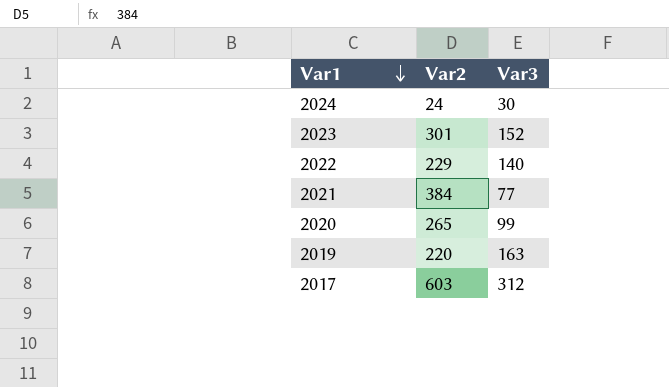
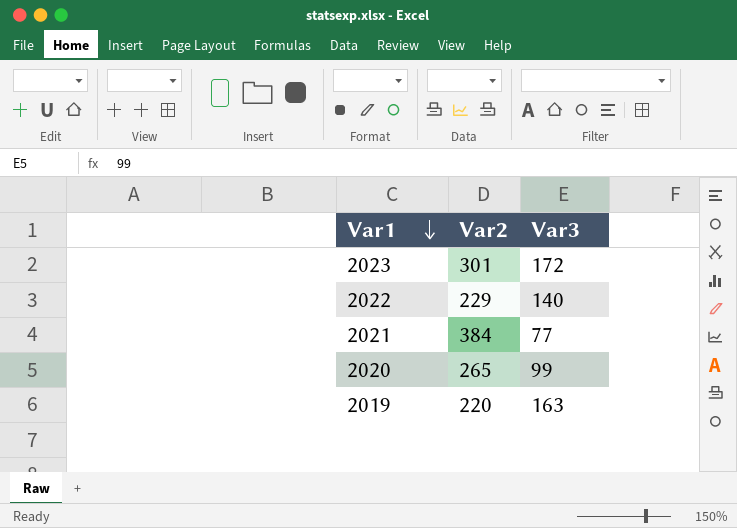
row 2024: 24 | 30 -> none
row 2017: 603 | 312 -> none
2023 | Var3: 152 -> 172

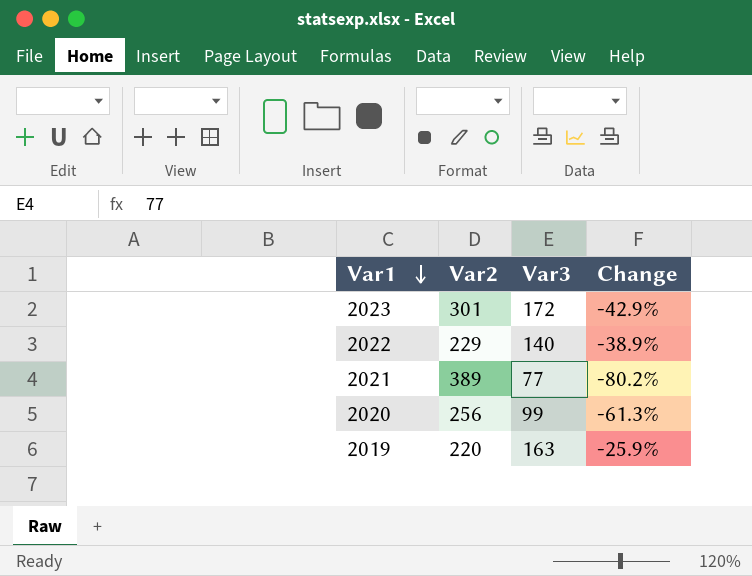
column Change | formula: none -> ([Var3] - [Var2]) / [Var2]
2021 | Var2: 384 -> 389
2020 | Var2: 265 -> 256

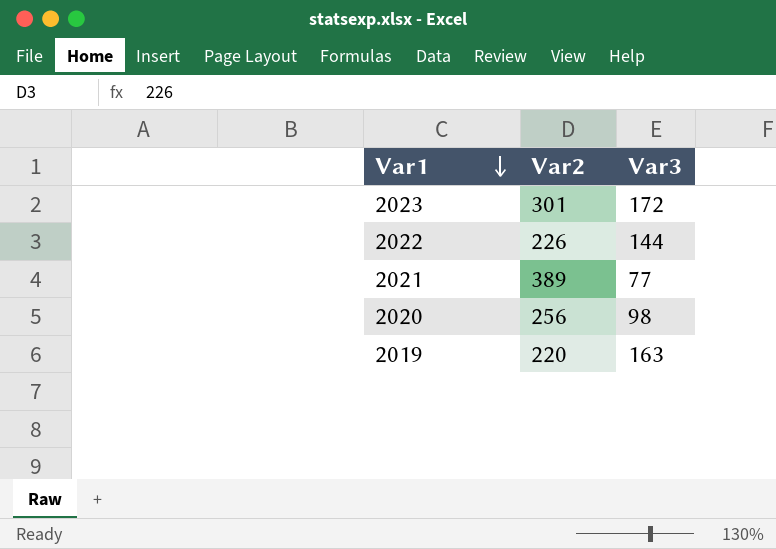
column Change | formula: ([Var3] - [Var2]) / [Var2] -> none
2022 | Var2: 229 -> 226
2022 | Var3: 140 -> 144
2020 | Var3: 99 -> 98

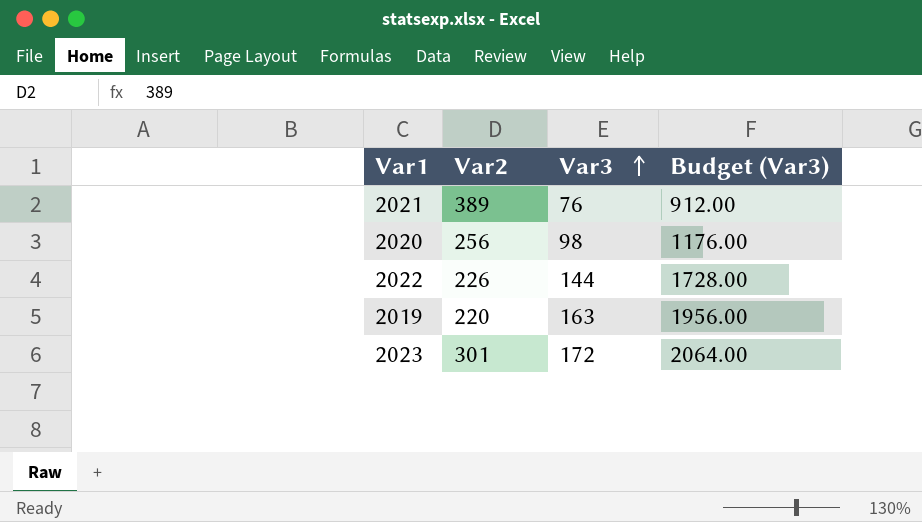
row order: Var1 descending -> Var3 ascending
column Budget (Var3) | formula: none -> [Var3] * 12
2021 | Var3: 77 -> 76

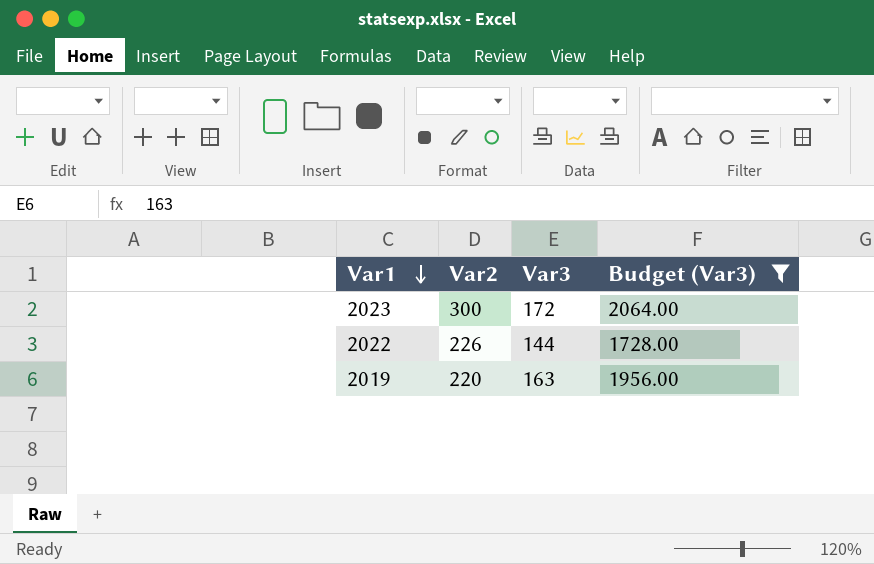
filter: none -> Budget (Var3) >= 1728.00
row order: Var3 ascending -> Var1 descending
2023 | Var2: 301 -> 300

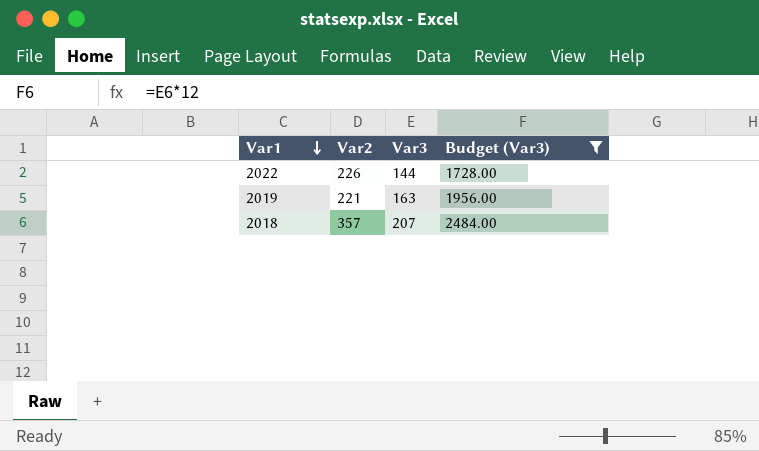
row 2023: 300 | 172 | 2064.00 -> none
2019 | Var2: 220 -> 221
row 2018: none -> 357 | 207 | 2484.00

